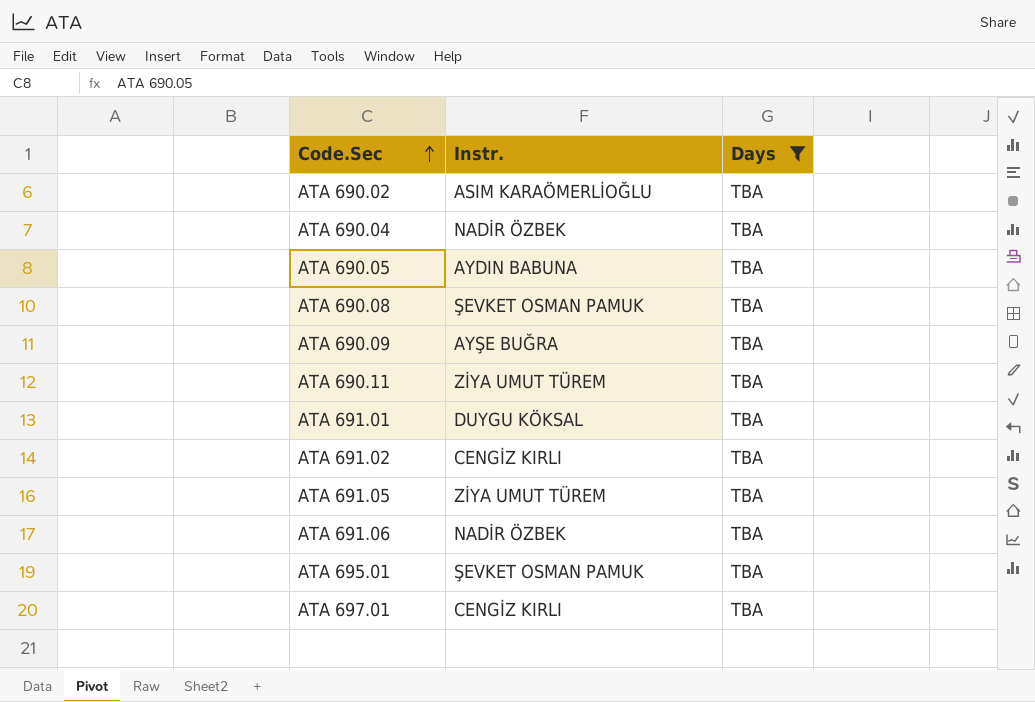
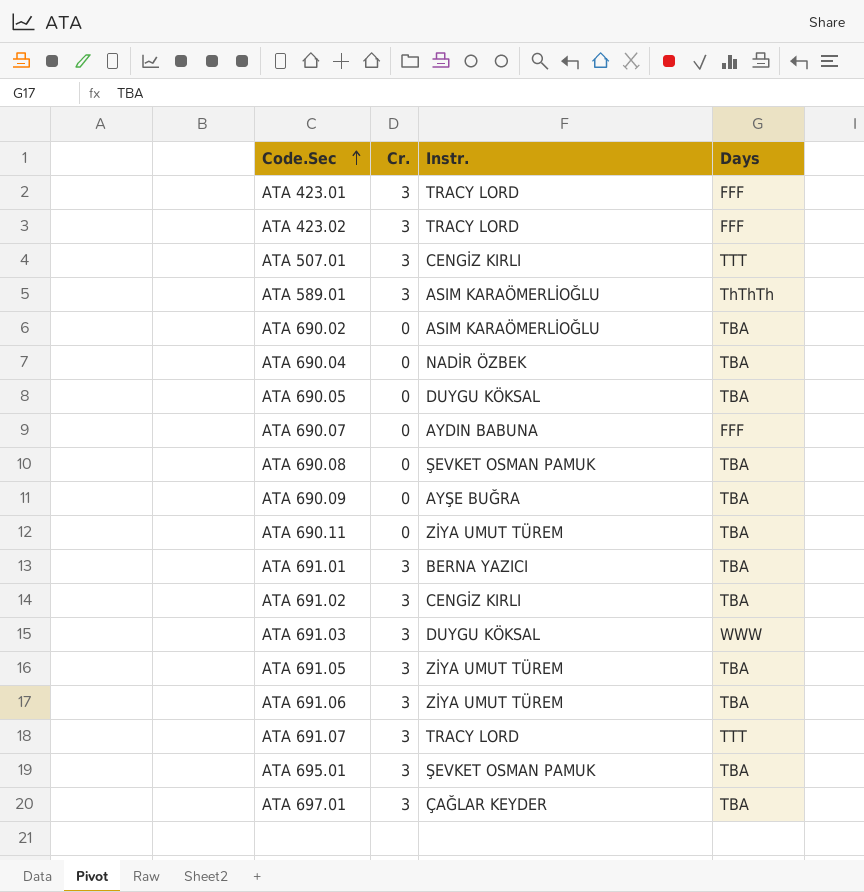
filter: Days = TBA -> none
column Cr. | position: none -> 2
ATA 690.05 | Instr.: AYDIN BABUNA -> DUYGU KÖKSAL
ATA 691.01 | Instr.: DUYGU KÖKSAL -> BERNA YAZICI
ATA 691.06 | Instr.: NADİR ÖZBEK -> ZİYA UMUT TÜREM
ATA 697.01 | Instr.: CENGİZ KIRLI -> ÇAĞLAR KEYDER

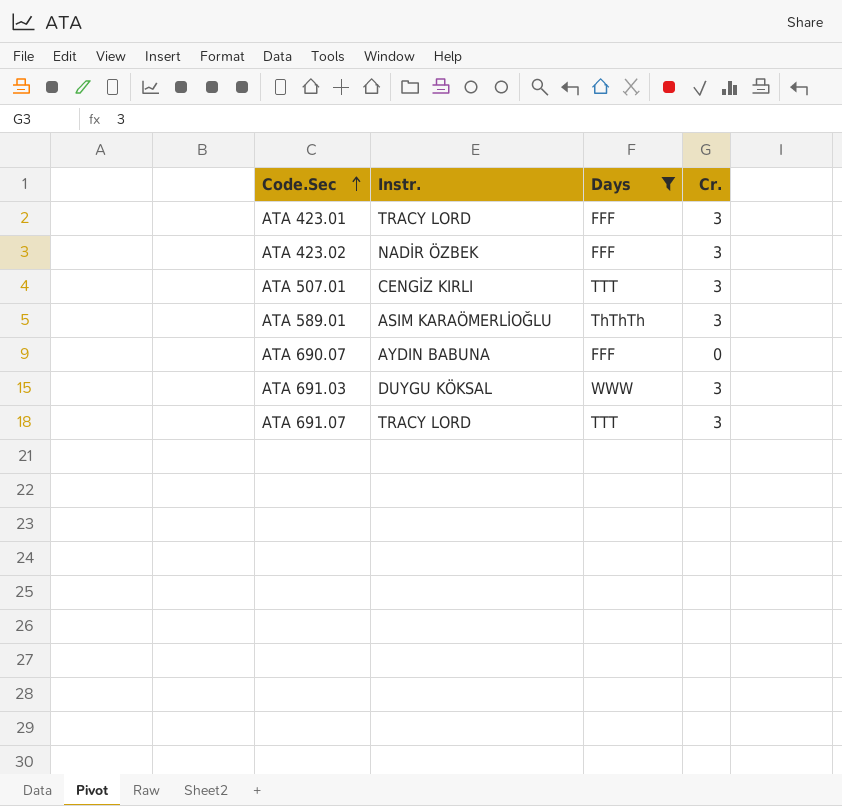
filter: none -> Days != TBA
column Cr. | position: 2 -> 4
ATA 423.02 | Instr.: TRACY LORD -> NADİR ÖZBEK

